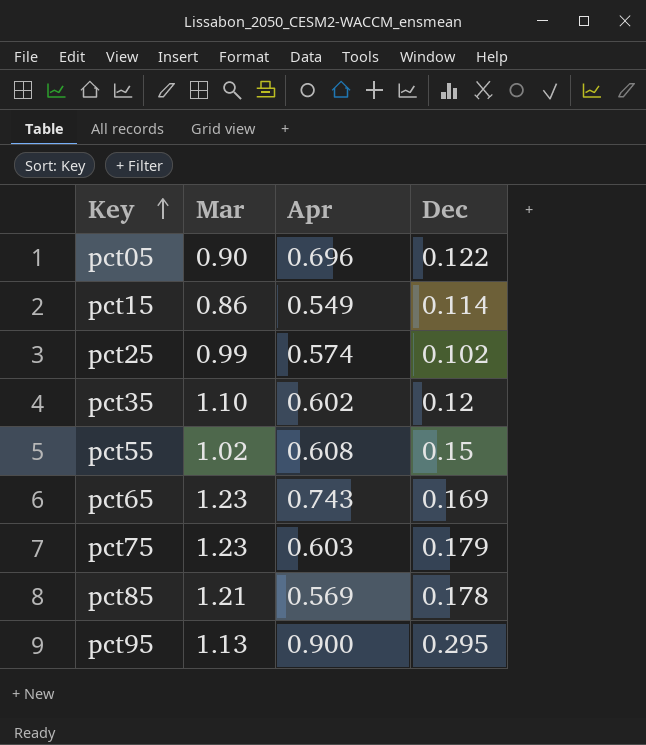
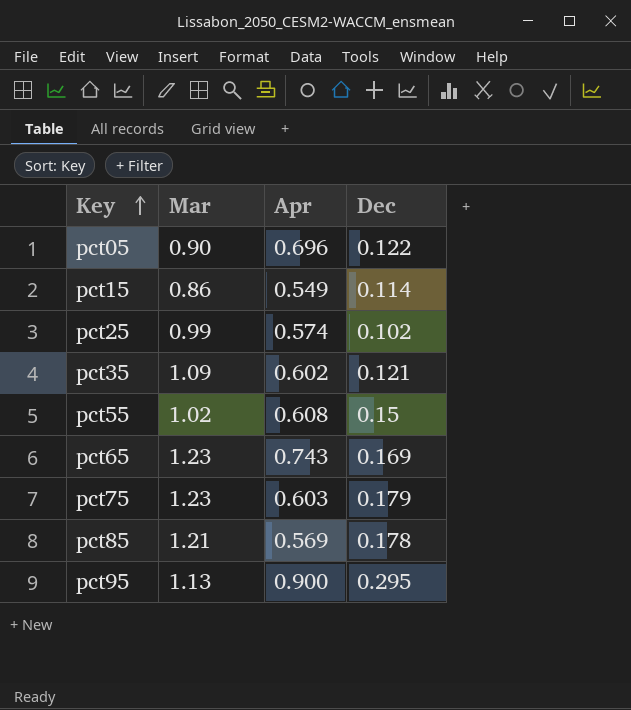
pct35 | Mar: 1.10 -> 1.09
pct35 | Dec: 0.12 -> 0.121

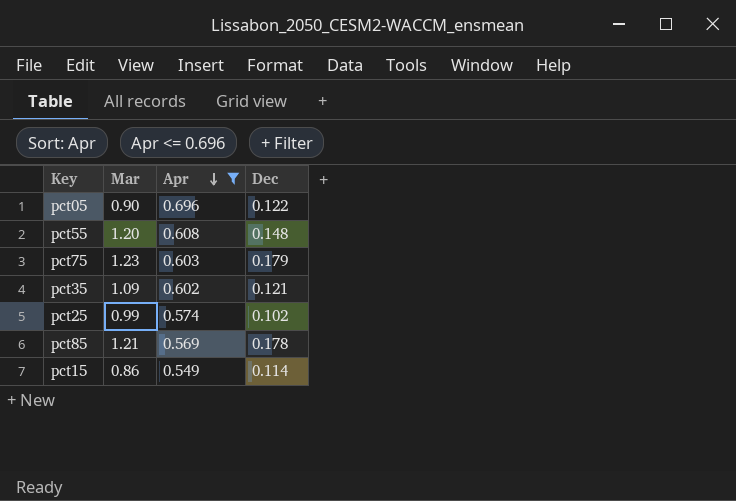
filter: none -> Apr <= 0.696
row order: Key ascending -> Apr descending
pct55 | Mar: 1.02 -> 1.20
pct55 | Dec: 0.15 -> 0.148

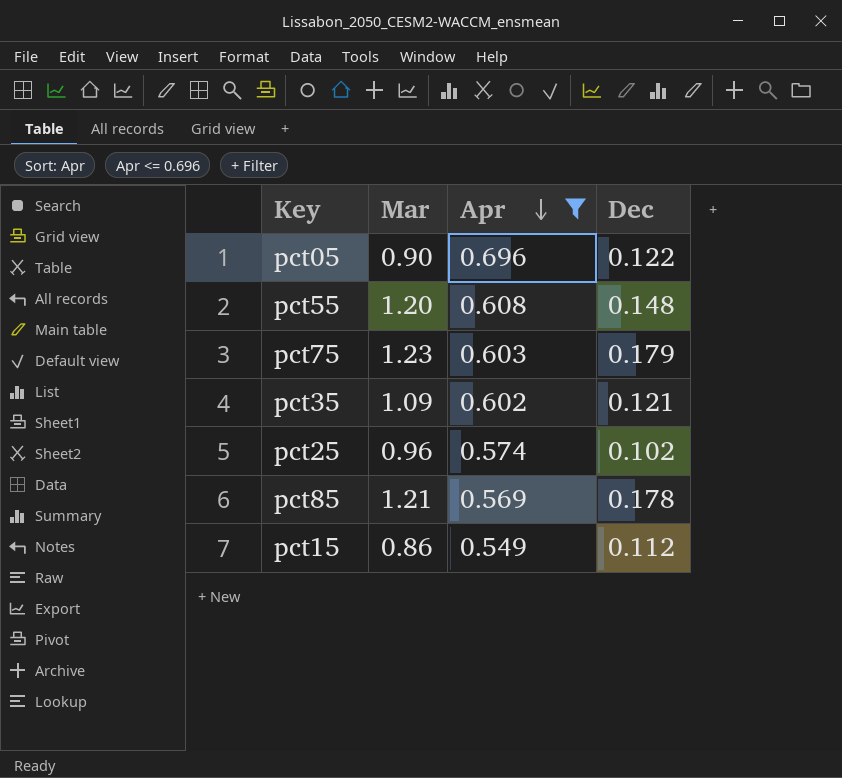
pct25 | Mar: 0.99 -> 0.96
pct15 | Dec: 0.114 -> 0.112

